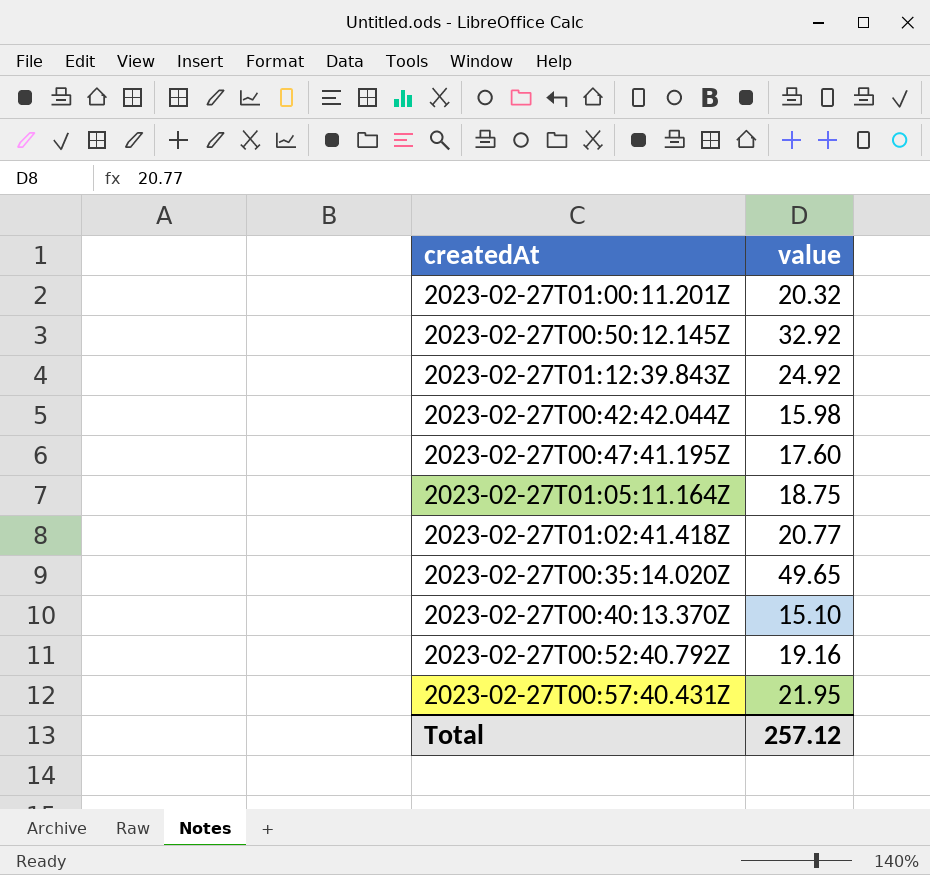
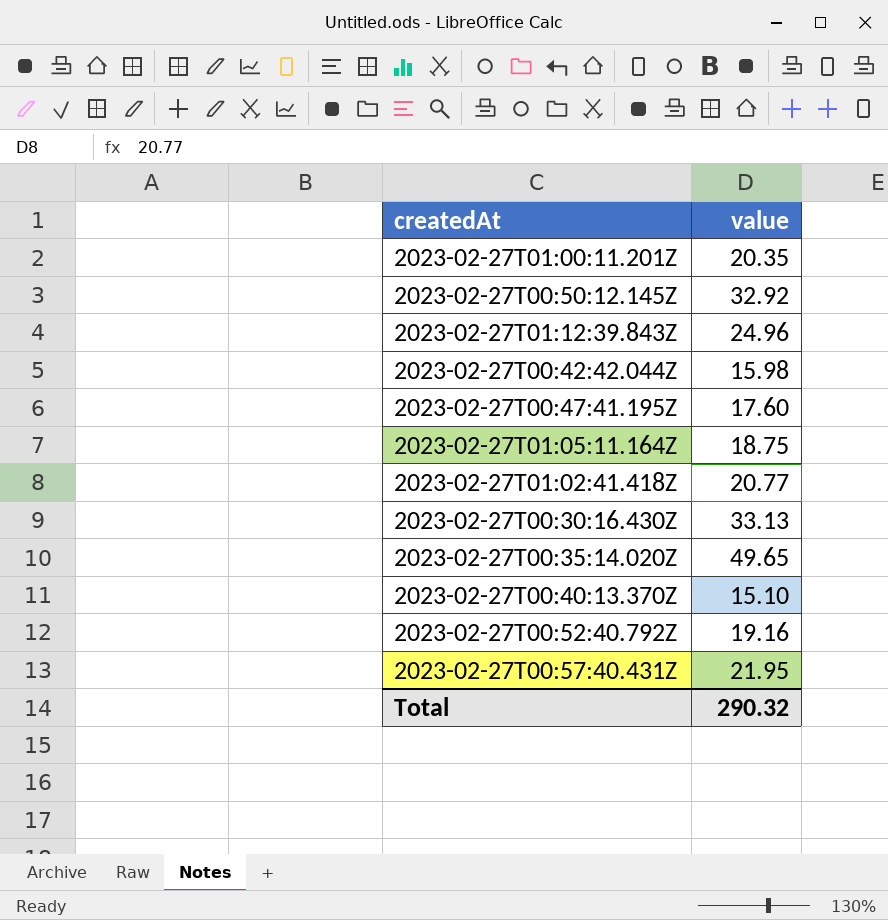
2023-02-27T01:00:11.201Z | value: 20.32 -> 20.35
2023-02-27T01:12:39.843Z | value: 24.92 -> 24.96
row 2023-02-27T00:30:16.430Z: none -> 33.13
Total | value: 257.12 -> 290.32

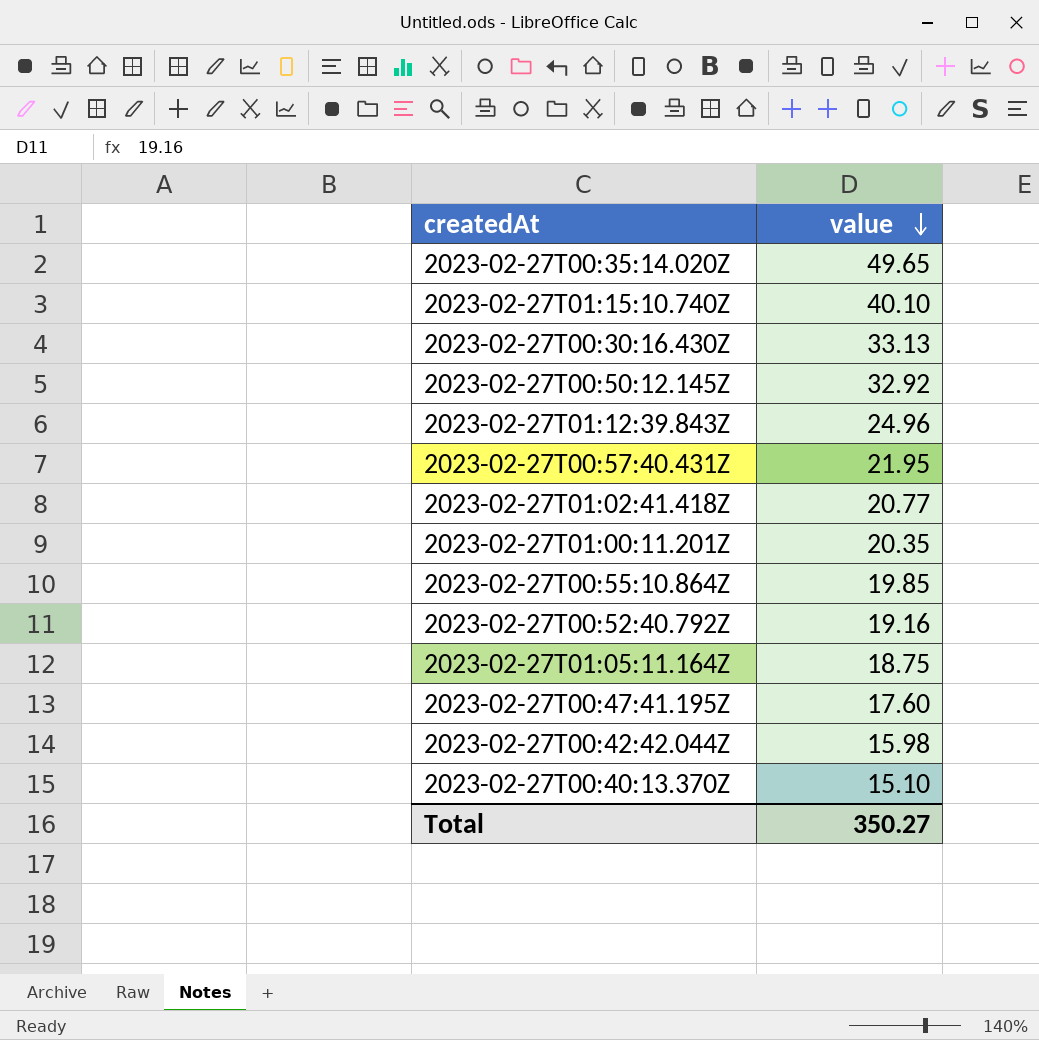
row order: none -> value descending
row 2023-02-27T01:15:10.740Z: none -> 40.10
row 2023-02-27T00:55:10.864Z: none -> 19.85
Total | value: 290.32 -> 350.27

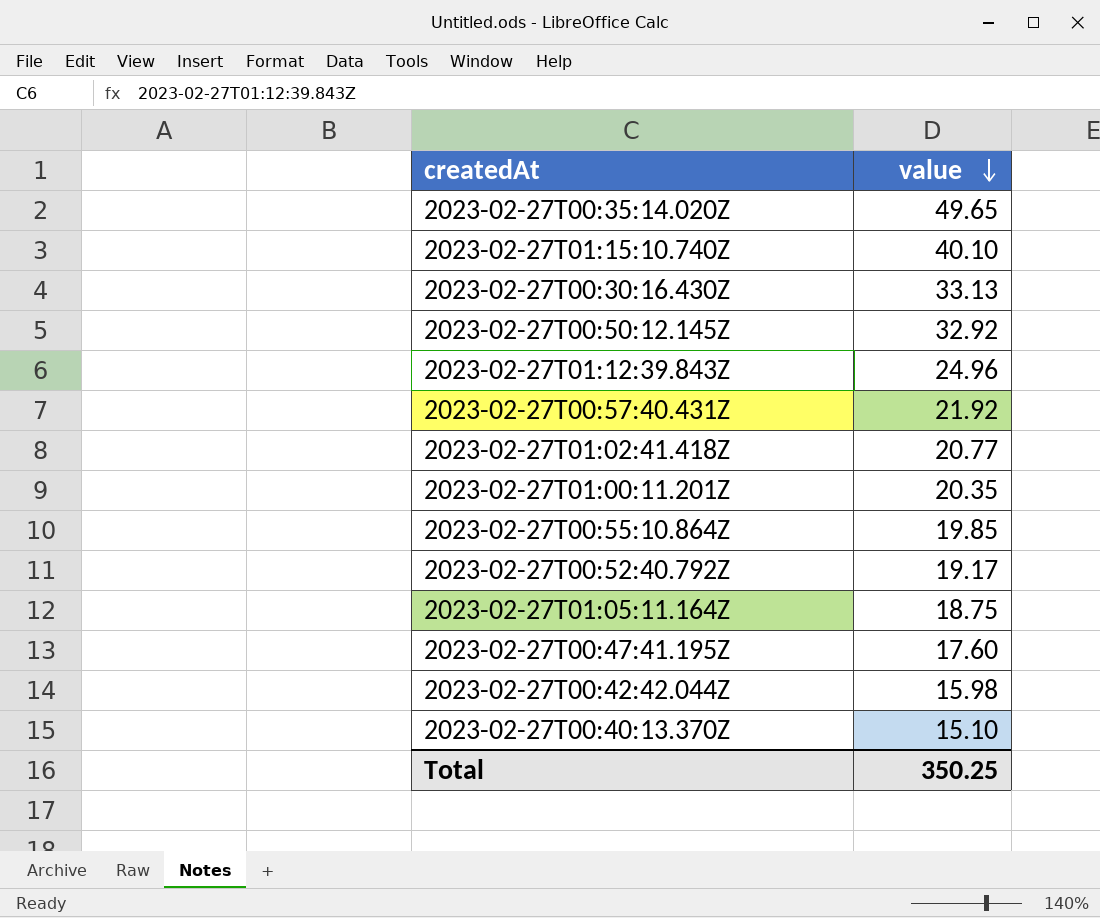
2023-02-27T00:57:40.431Z | value: 21.95 -> 21.92
2023-02-27T00:52:40.792Z | value: 19.16 -> 19.17
Total | value: 350.27 -> 350.25

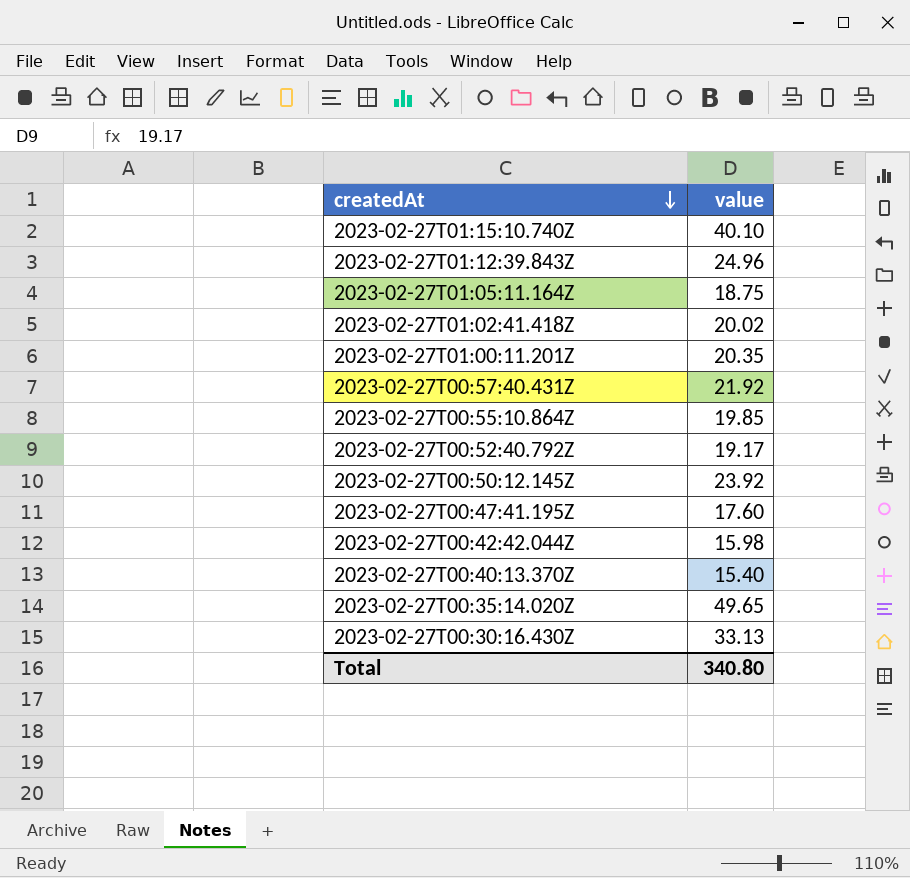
row order: value descending -> createdAt descending
2023-02-27T01:02:41.418Z | value: 20.77 -> 20.02
2023-02-27T00:50:12.145Z | value: 32.92 -> 23.92
2023-02-27T00:40:13.370Z | value: 15.10 -> 15.40
Total | value: 350.25 -> 340.80

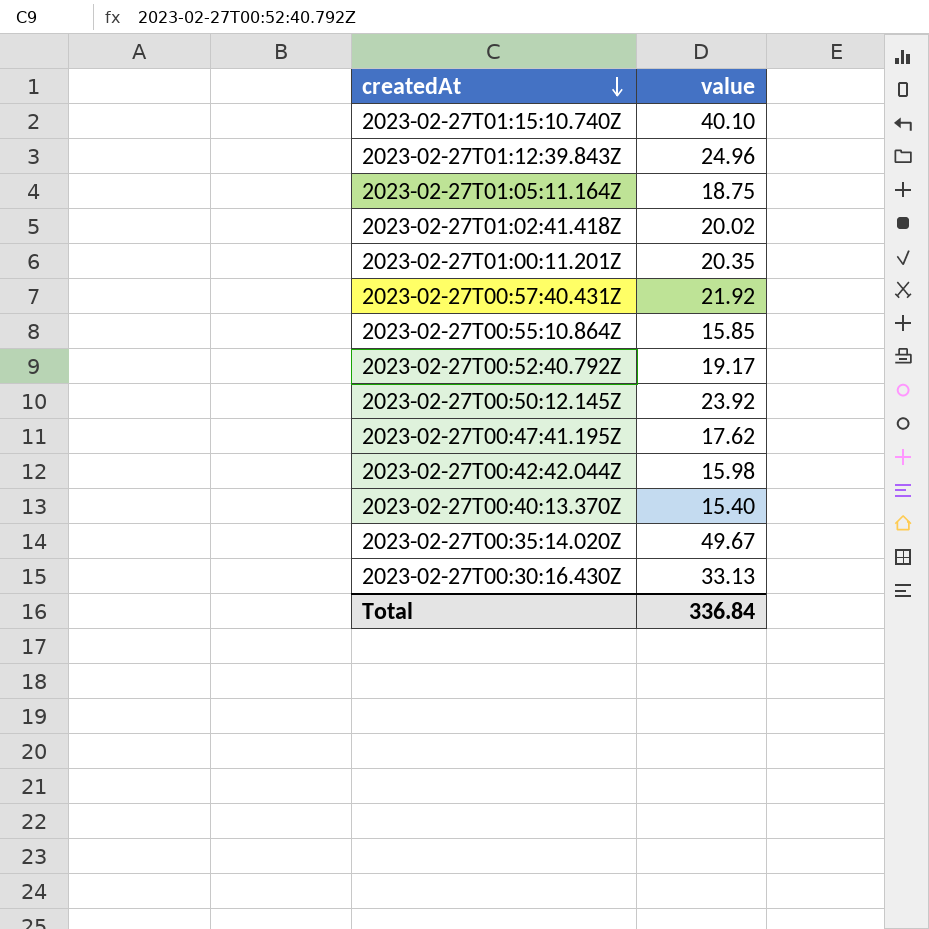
2023-02-27T00:55:10.864Z | value: 19.85 -> 15.85
2023-02-27T00:47:41.195Z | value: 17.60 -> 17.62
2023-02-27T00:35:14.020Z | value: 49.65 -> 49.67
Total | value: 340.80 -> 336.84

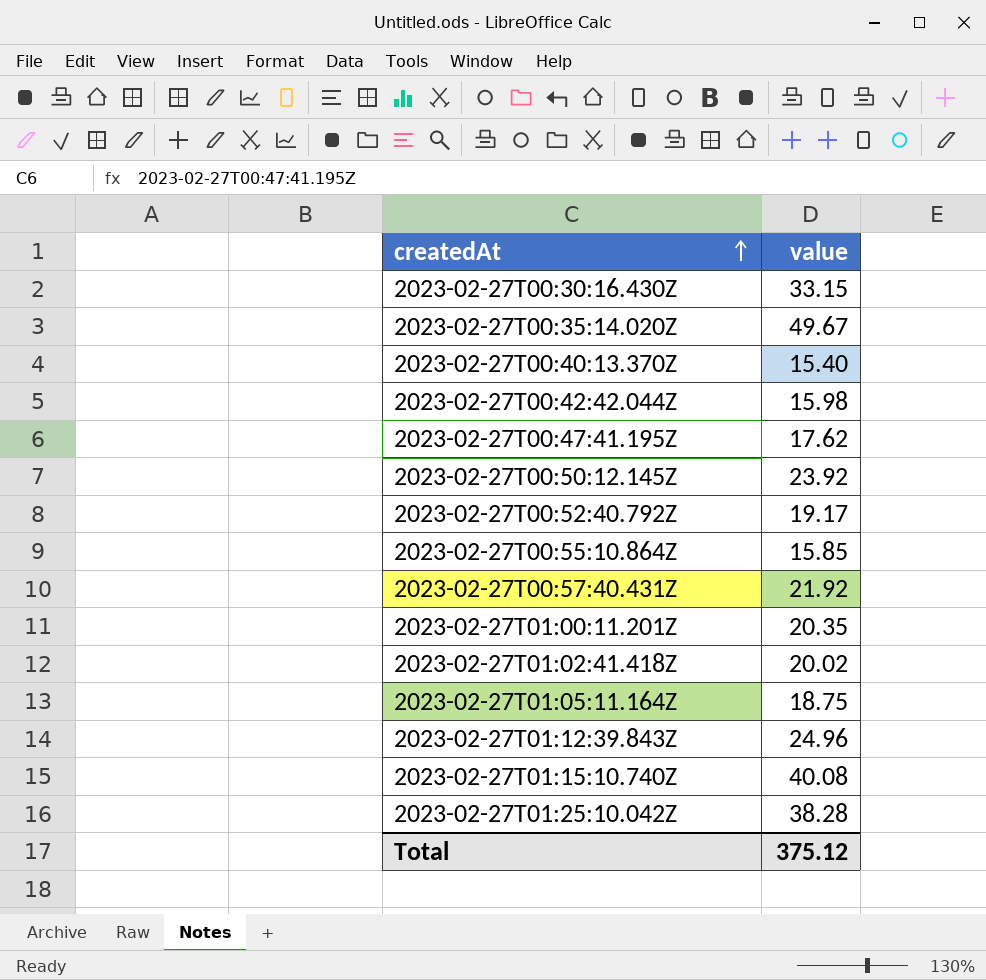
row order: createdAt descending -> createdAt ascending
2023-02-27T00:30:16.430Z | value: 33.13 -> 33.15
2023-02-27T01:15:10.740Z | value: 40.10 -> 40.08
row 2023-02-27T01:25:10.042Z: none -> 38.28
Total | value: 336.84 -> 375.12

